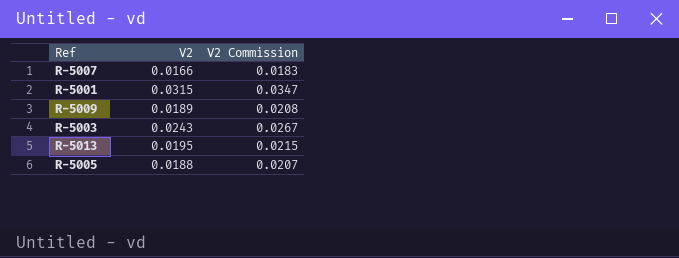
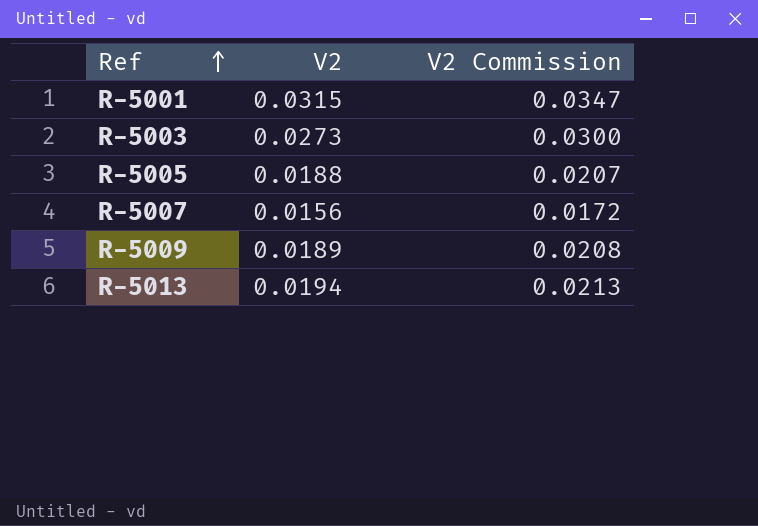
row order: none -> Ref ascending
R-5003 | V2: 0.0243 -> 0.0273
R-5003 | V2 Commission: 0.0267 -> 0.0300
R-5007 | V2: 0.0166 -> 0.0156
R-5007 | V2 Commission: 0.0183 -> 0.0172
R-5013 | V2: 0.0195 -> 0.0194
R-5013 | V2 Commission: 0.0215 -> 0.0213

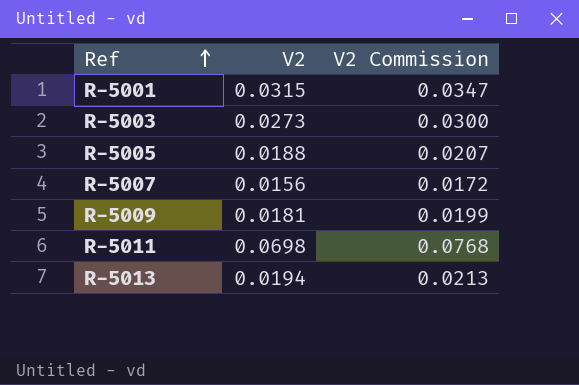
R-5009 | V2: 0.0189 -> 0.0181
R-5009 | V2 Commission: 0.0208 -> 0.0199
row R-5011: none -> 0.0698 | 0.0768

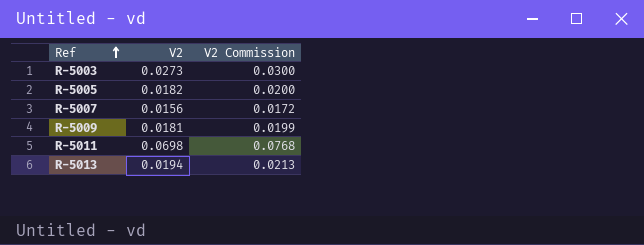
row R-5001: 0.0315 | 0.0347 -> none
R-5005 | V2: 0.0188 -> 0.0182
R-5005 | V2 Commission: 0.0207 -> 0.0200

